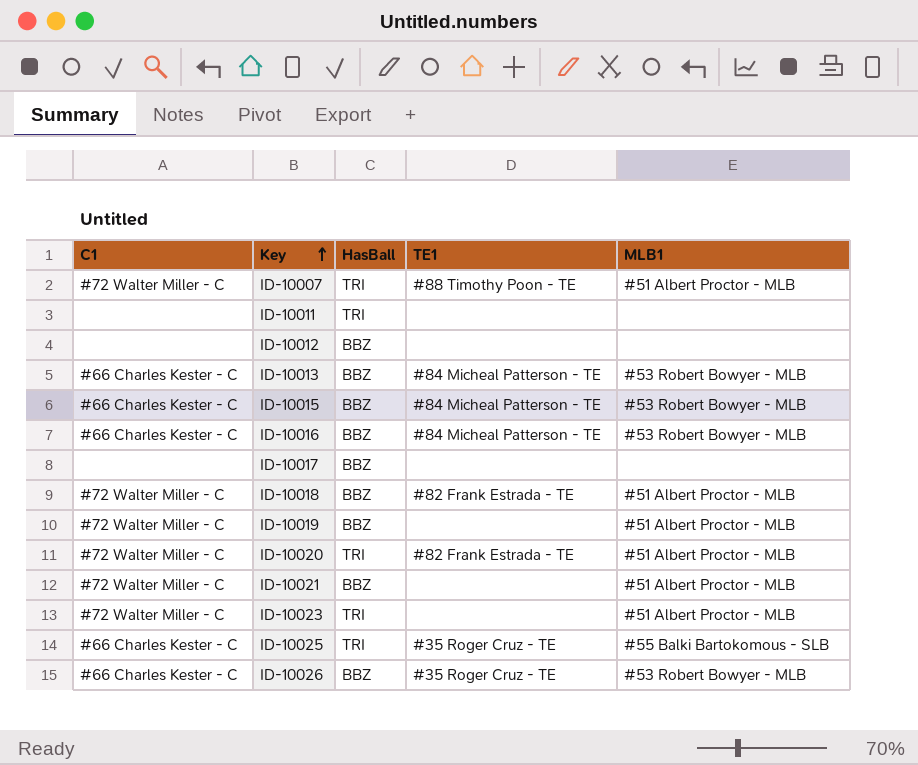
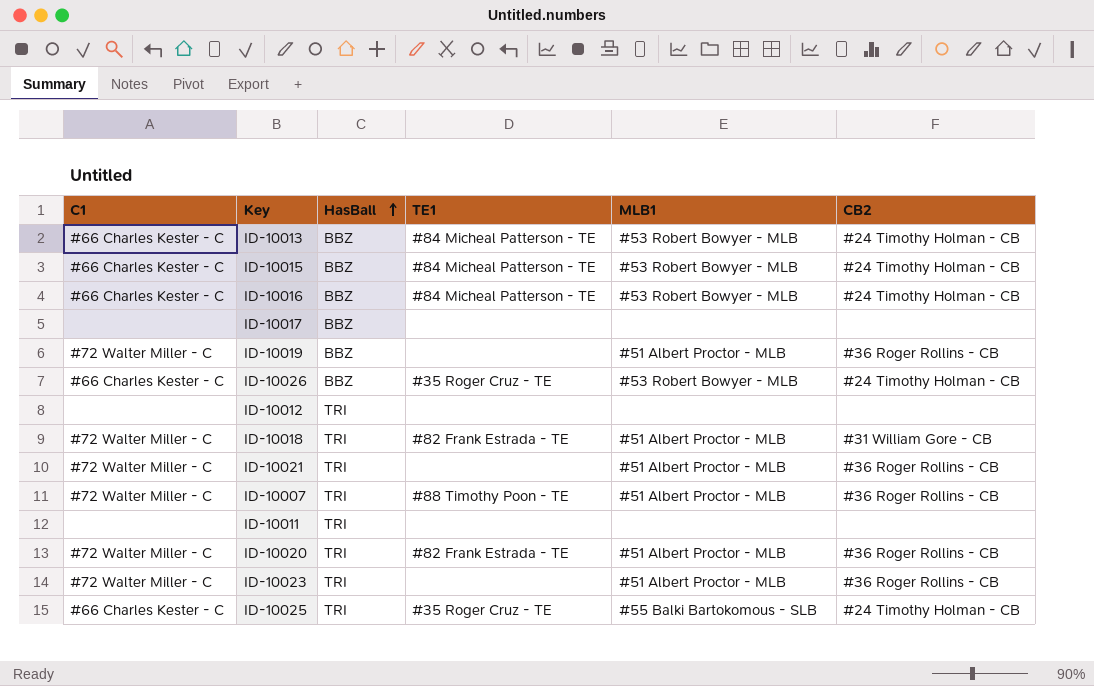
row order: Key ascending -> HasBall ascending
column CB2 | position: none -> 6
ID-10012 | HasBall: BBZ -> TRI
ID-10018 | HasBall: BBZ -> TRI
ID-10021 | HasBall: BBZ -> TRI

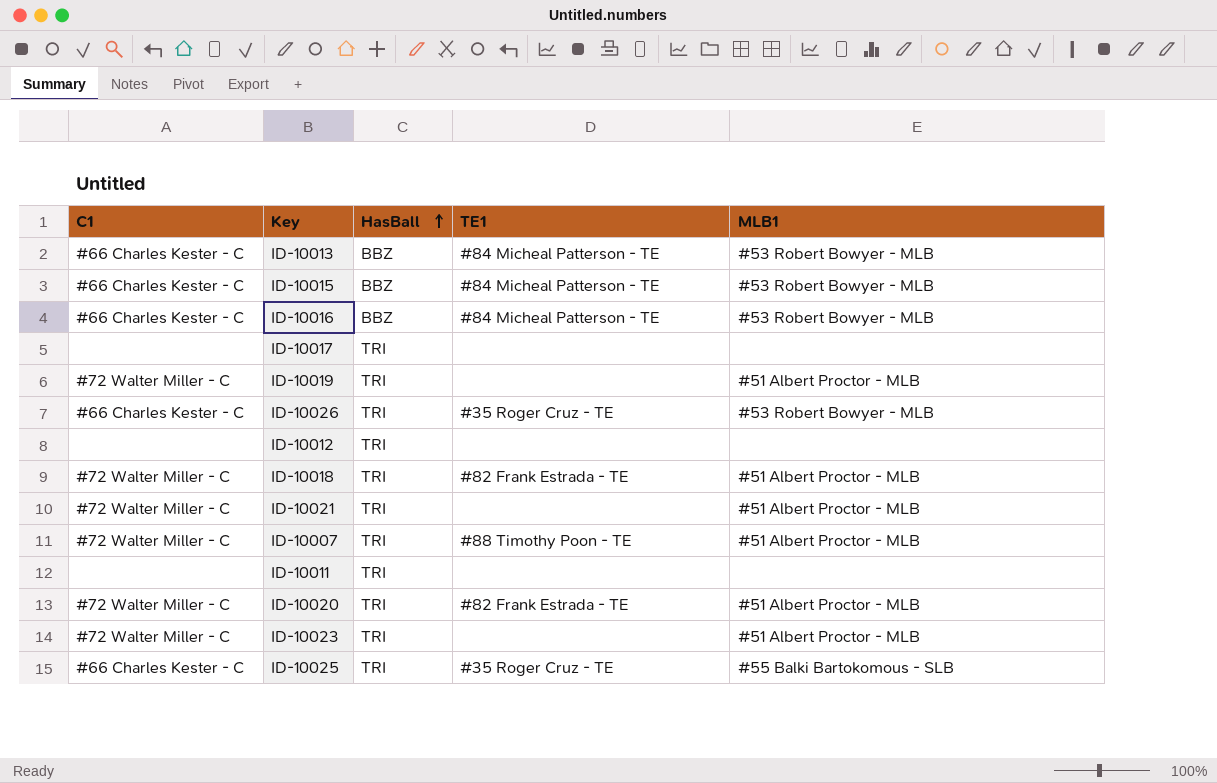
column CB2 | position: 6 -> none
ID-10017 | HasBall: BBZ -> TRI
ID-10019 | HasBall: BBZ -> TRI
ID-10026 | HasBall: BBZ -> TRI

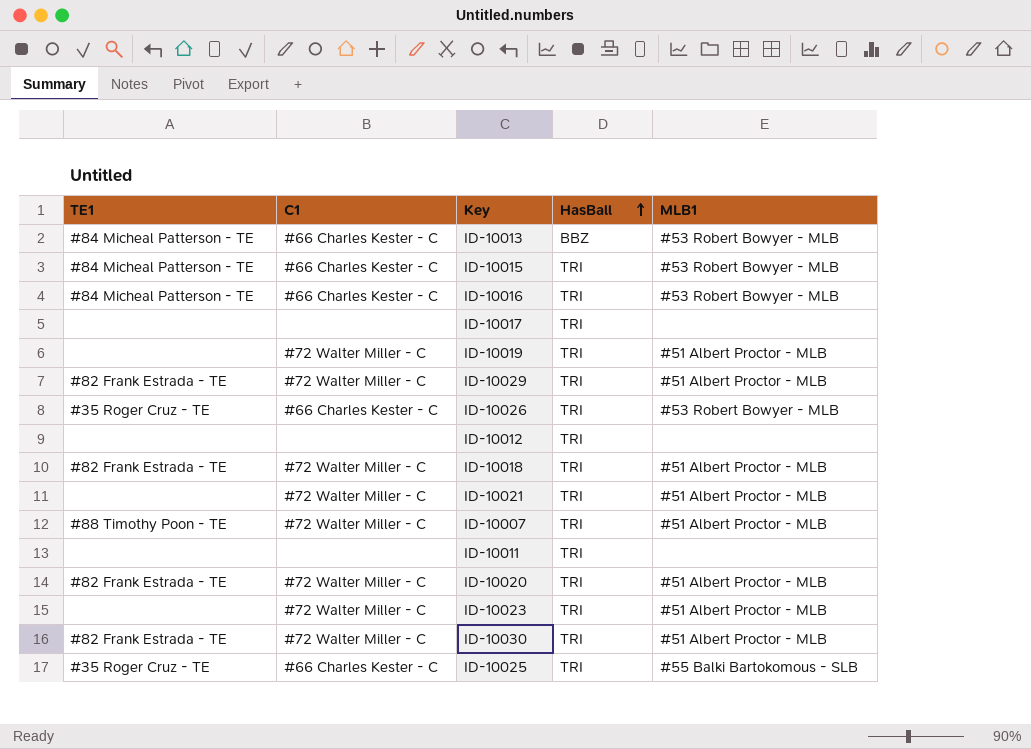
column TE1 | position: 4 -> 1
ID-10015 | HasBall: BBZ -> TRI
ID-10016 | HasBall: BBZ -> TRI
row ID-10029: none -> #82 Frank Estrada - TE | #72 Walter Miller - C | TRI | #51 Albert Proctor - MLB
row ID-10030: none -> #82 Frank Estrada - TE | #72 Walter Miller - C | TRI | #51 Albert Proctor - MLB

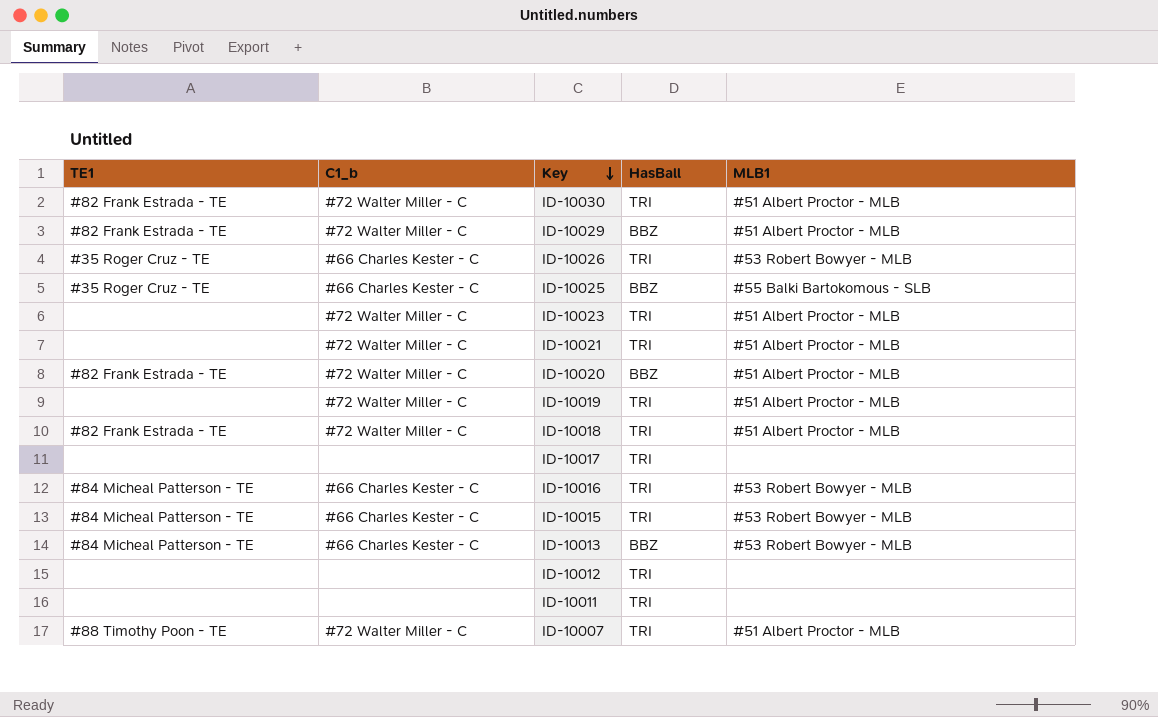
row order: HasBall ascending -> Key descending
column name: C1 -> C1_b
ID-10029 | HasBall: TRI -> BBZ
ID-10025 | HasBall: TRI -> BBZ
ID-10020 | HasBall: TRI -> BBZ

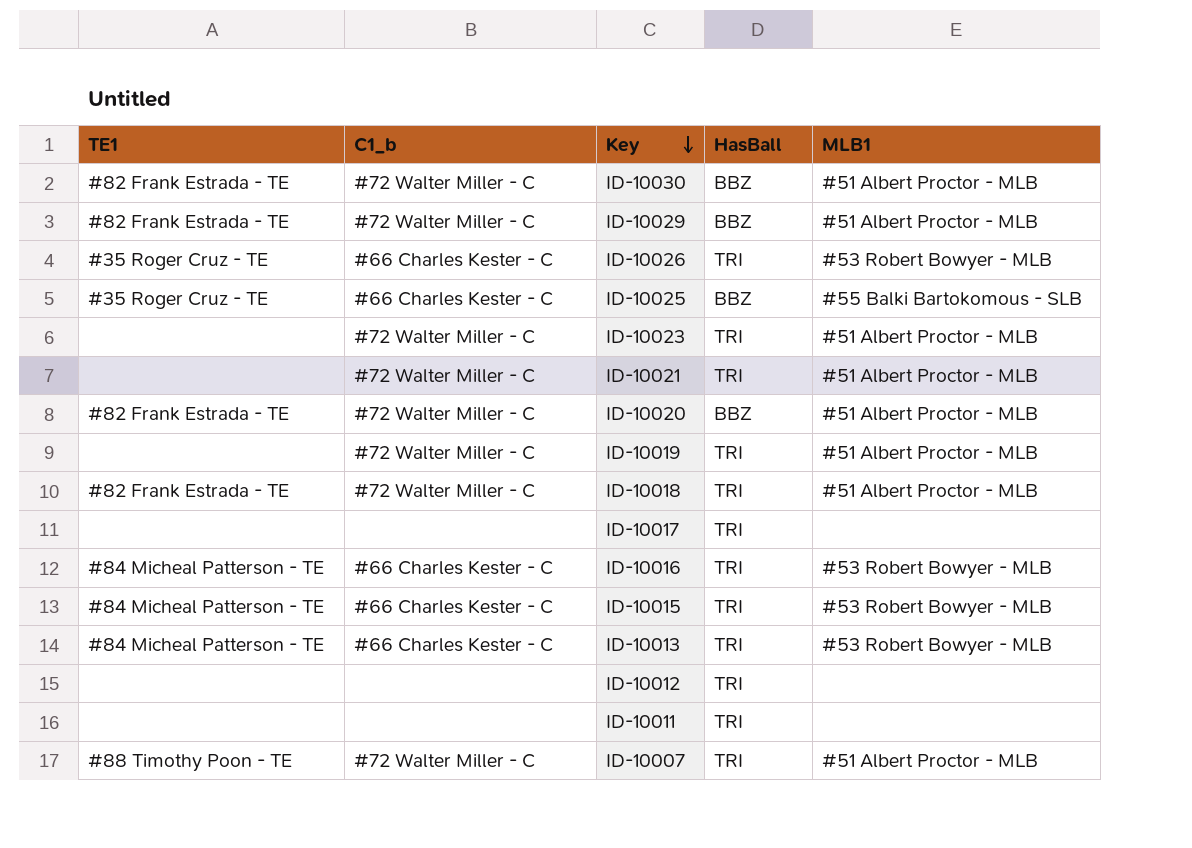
ID-10030 | HasBall: TRI -> BBZ
ID-10013 | HasBall: BBZ -> TRI

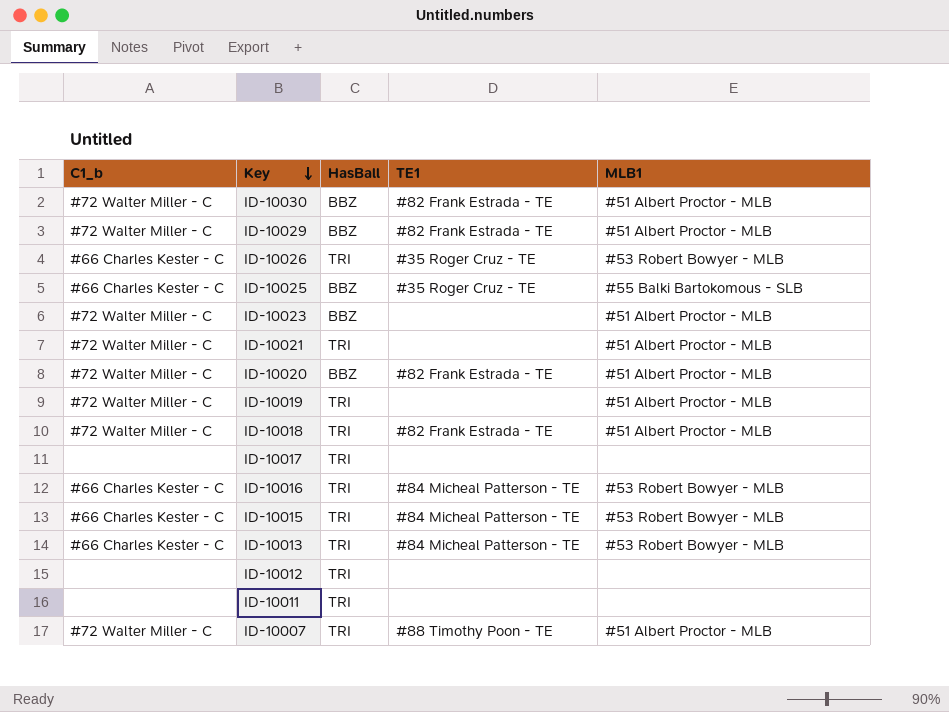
column TE1 | position: 1 -> 4
ID-10023 | HasBall: TRI -> BBZ

